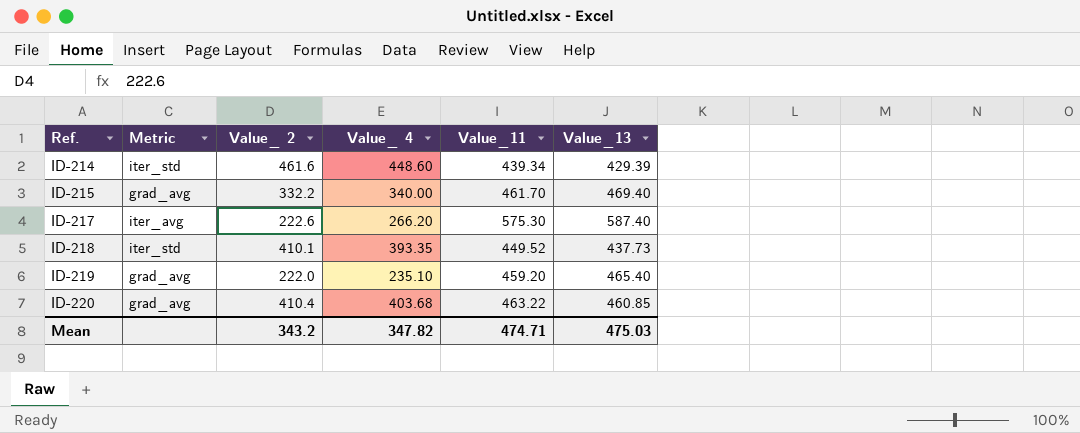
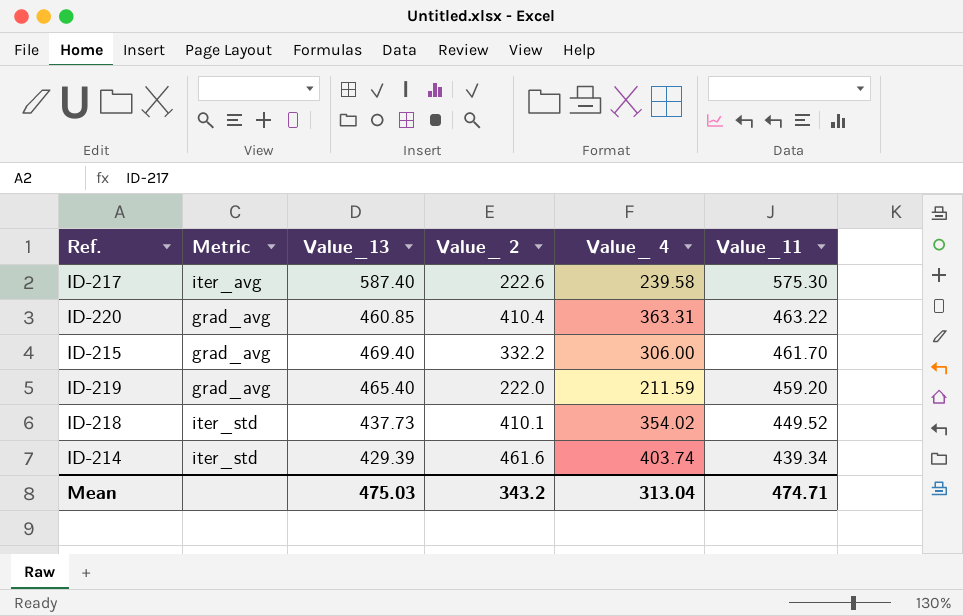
row order: Ref. ascending -> Value_11 descending
column Value_13 | position: 6 -> 3
ID-217 | Value_ 4: 266.20 -> 239.58
ID-220 | Value_ 4: 403.68 -> 363.31
ID-215 | Value_ 4: 340.00 -> 306.00
ID-219 | Value_ 4: 235.10 -> 211.59
ID-218 | Value_ 4: 393.35 -> 354.02
ID-214 | Value_ 4: 448.60 -> 403.74
Mean | Value_ 4: 347.82 -> 313.04

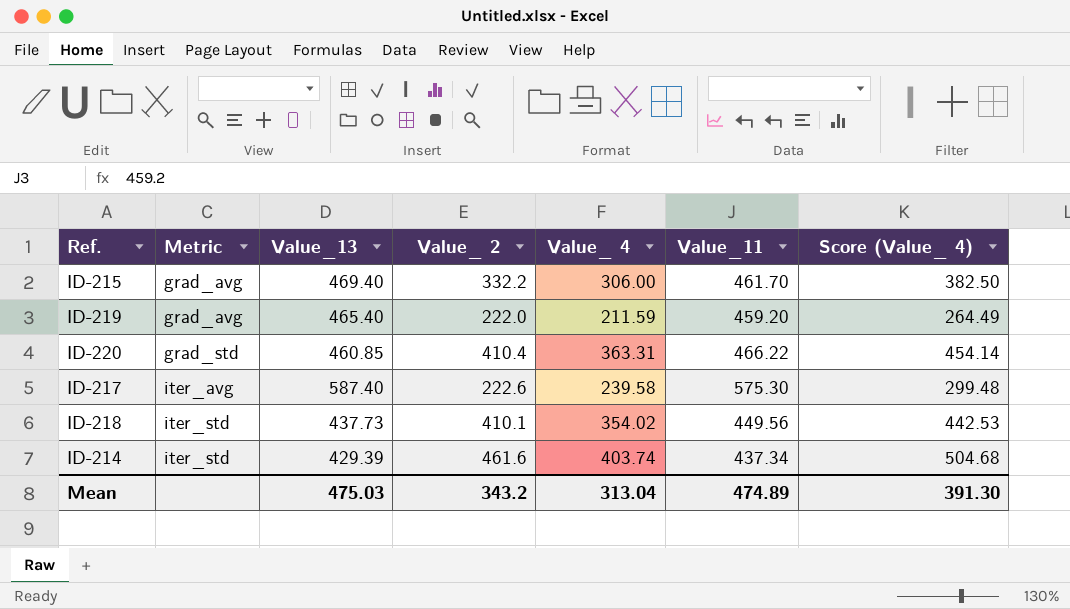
row order: Value_11 descending -> Metric ascending
column Score (Value_ 4) | formula: none -> [Value_ 4] * 1.25
ID-220 | Metric: grad_avg -> grad_std
ID-220 | Value_11: 463.22 -> 466.22
ID-218 | Value_11: 449.52 -> 449.56
ID-214 | Value_11: 439.34 -> 437.34
Mean | Value_11: 474.71 -> 474.89

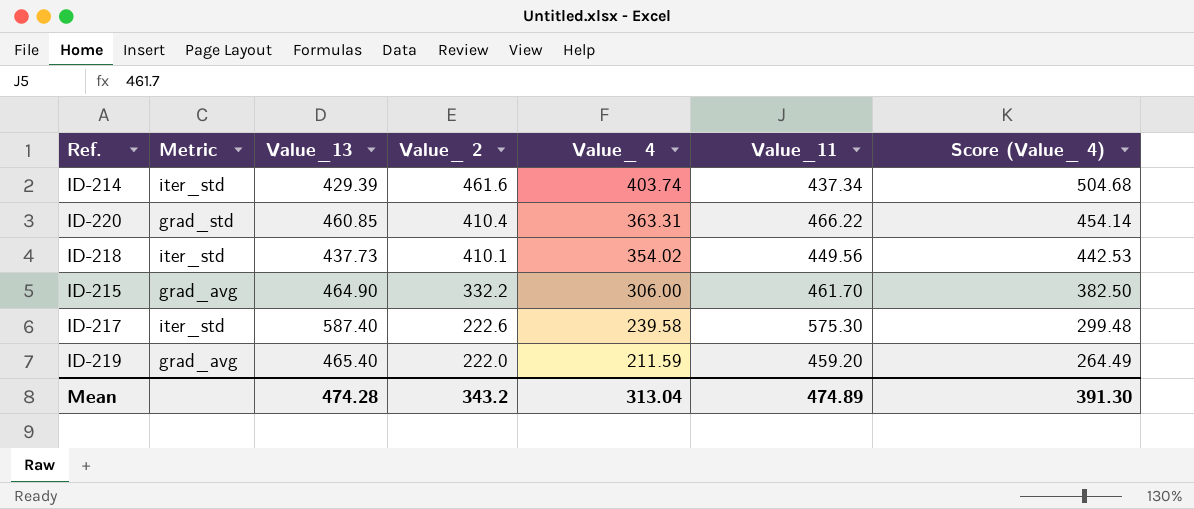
row order: Metric ascending -> Value_ 2 descending
ID-215 | Value_13: 469.40 -> 464.90
ID-217 | Metric: iter_avg -> iter_std
Mean | Value_13: 475.03 -> 474.28

